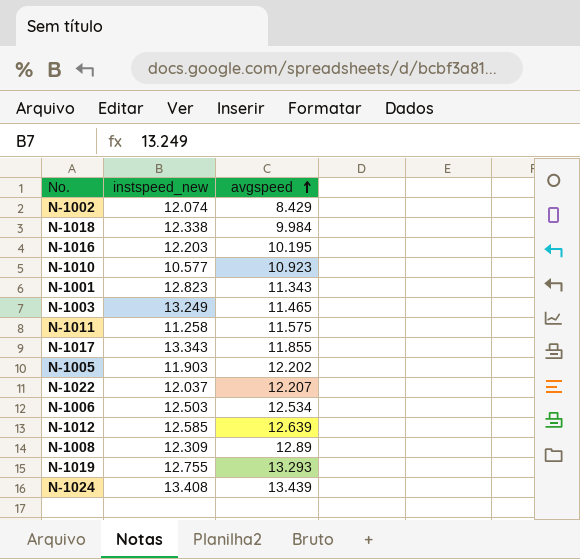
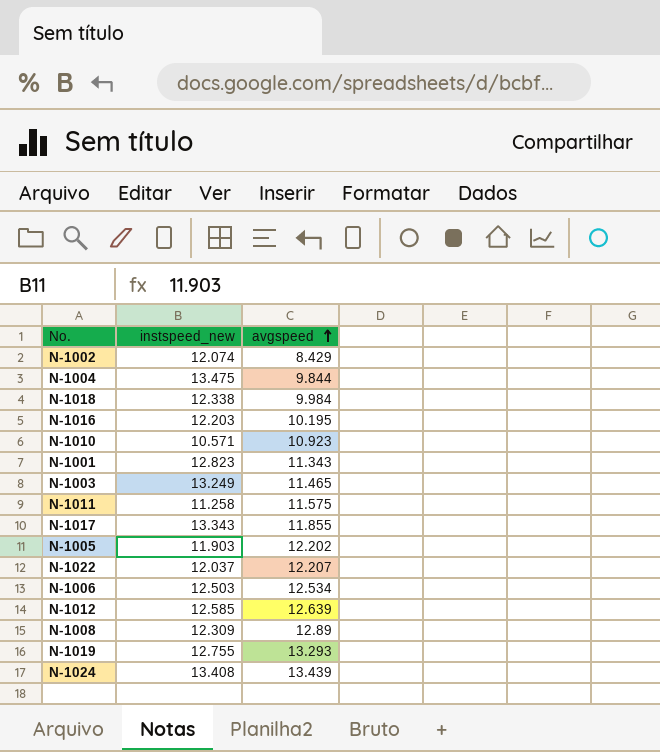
row N-1004: none -> 13.475 | 9.844
N-1010 | instspeed_new: 10.577 -> 10.571

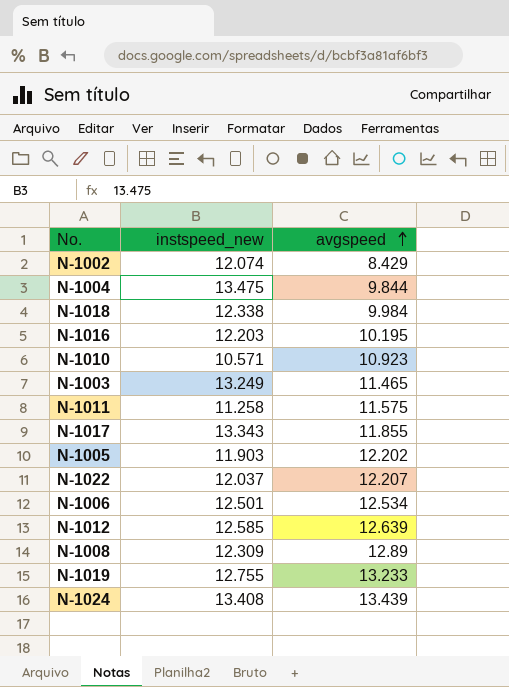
row N-1001: 12.823 | 11.343 -> none
N-1006 | instspeed_new: 12.503 -> 12.501
N-1019 | avgspeed: 13.293 -> 13.233

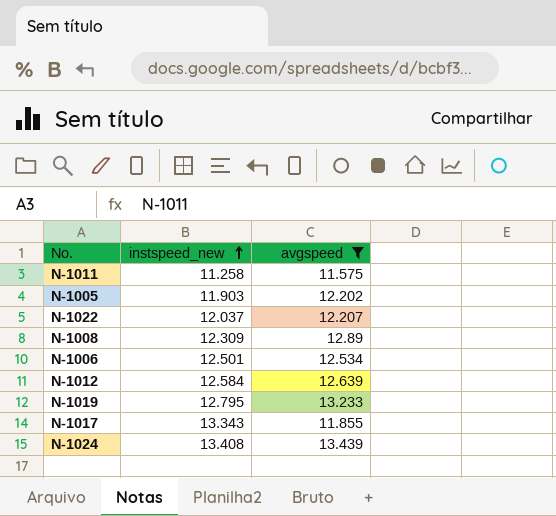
filter: none -> avgspeed >= 11.575
row order: avgspeed ascending -> instspeed_new ascending
N-1012 | instspeed_new: 12.585 -> 12.584
N-1019 | instspeed_new: 12.755 -> 12.795

